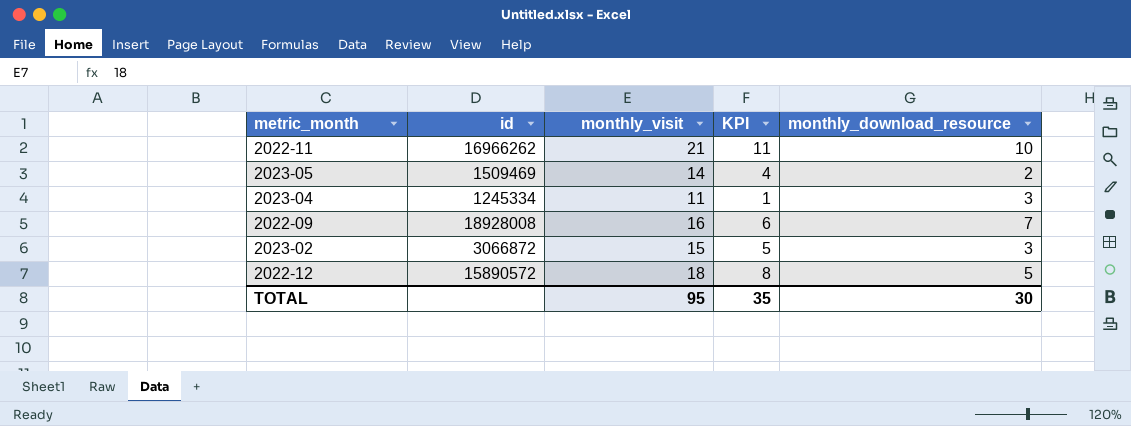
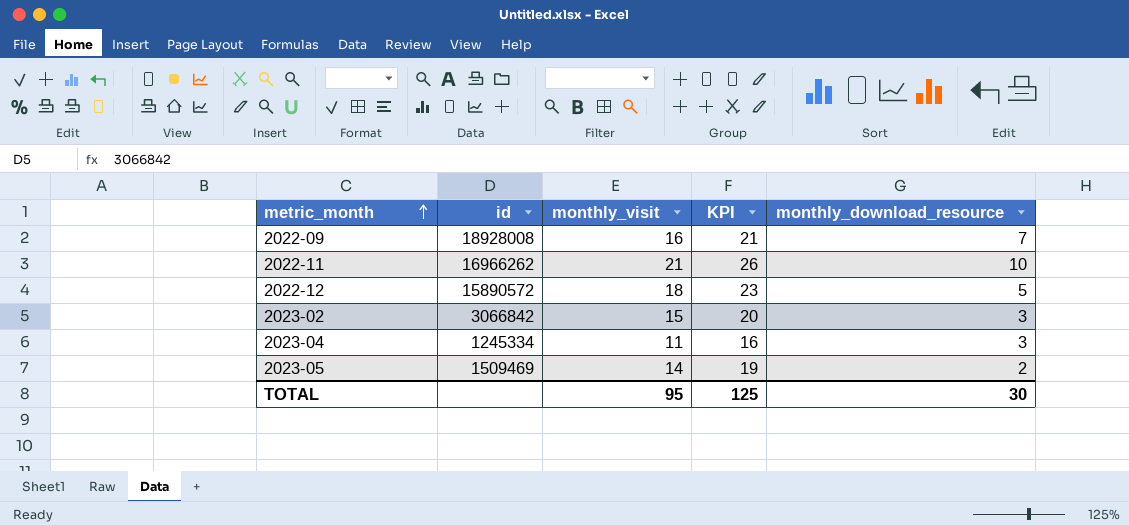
row order: none -> metric_month ascending
column KPI | formula: [monthly_visit] - 10 -> [monthly_visit] + 5
2023-02 | id: 3066872 -> 3066842
TOTAL | KPI: 35 -> 125

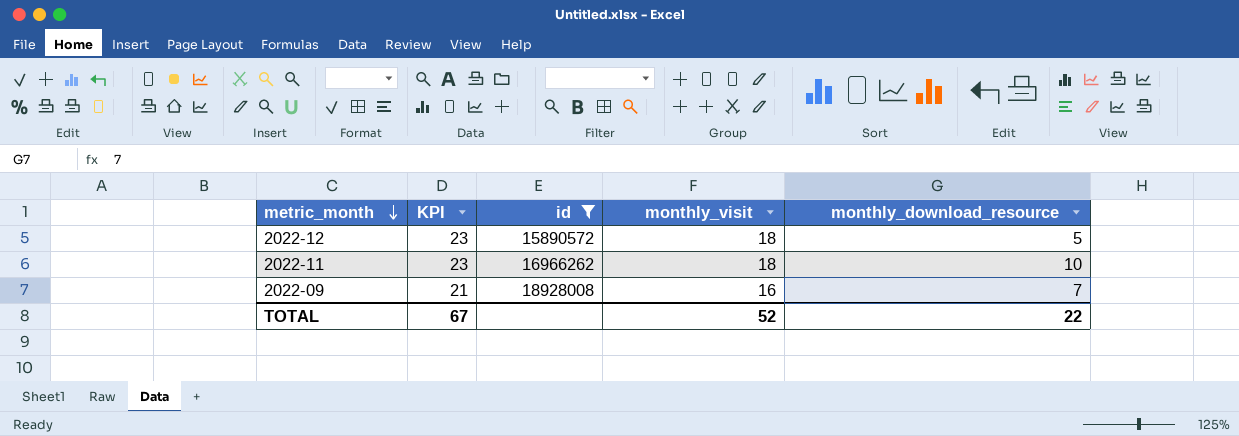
filter: none -> id >= 15890572
row order: metric_month ascending -> metric_month descending
column KPI | position: 4 -> 2
2022-11 | KPI: 26 -> 23
2022-11 | monthly_visit: 21 -> 18
TOTAL | KPI: 125 -> 67
TOTAL | monthly_visit: 95 -> 52
TOTAL | monthly_download_resource: 30 -> 22

